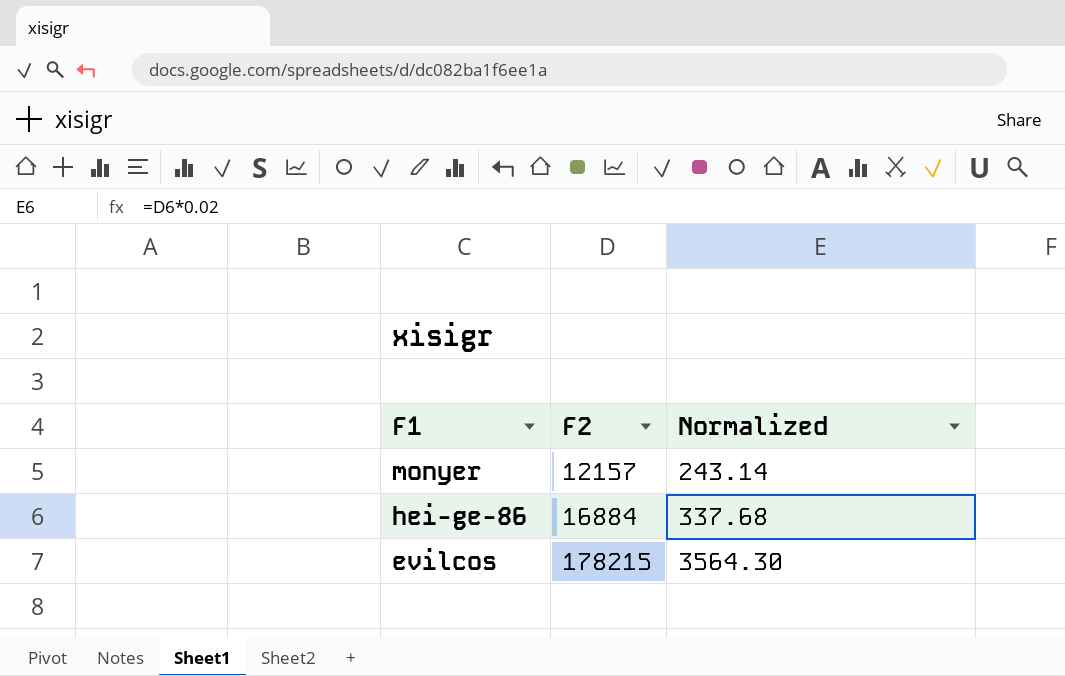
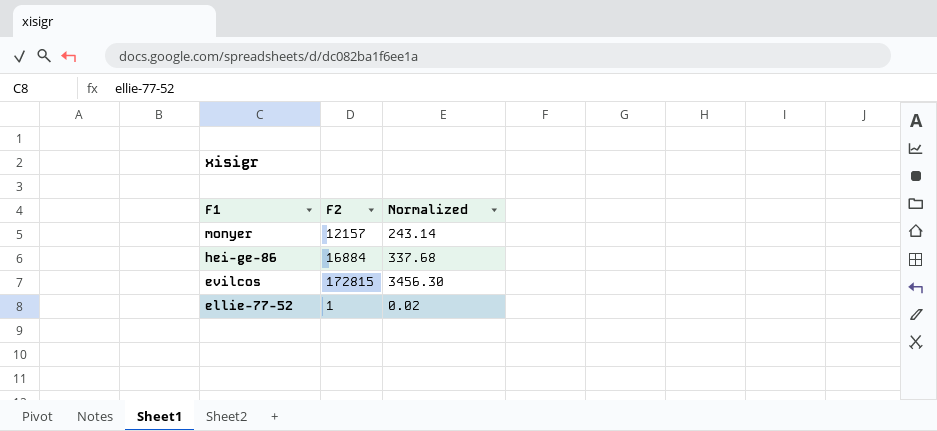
evilcos | F2: 178215 -> 172815
evilcos | Normalized: 3564.30 -> 3456.30
row ellie-77-52: none -> 1 | 0.02

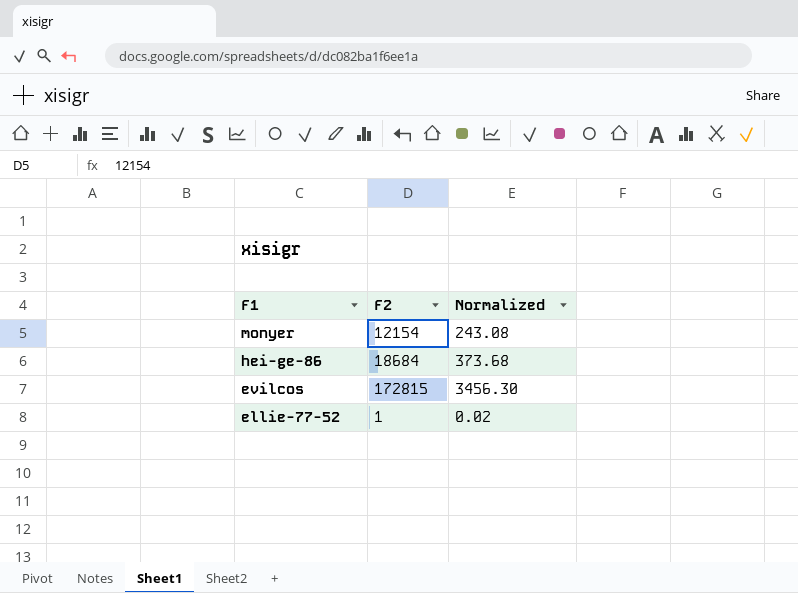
monyer | F2: 12157 -> 12154
monyer | Normalized: 243.14 -> 243.08
hei-ge-86 | F2: 16884 -> 18684
hei-ge-86 | Normalized: 337.68 -> 373.68

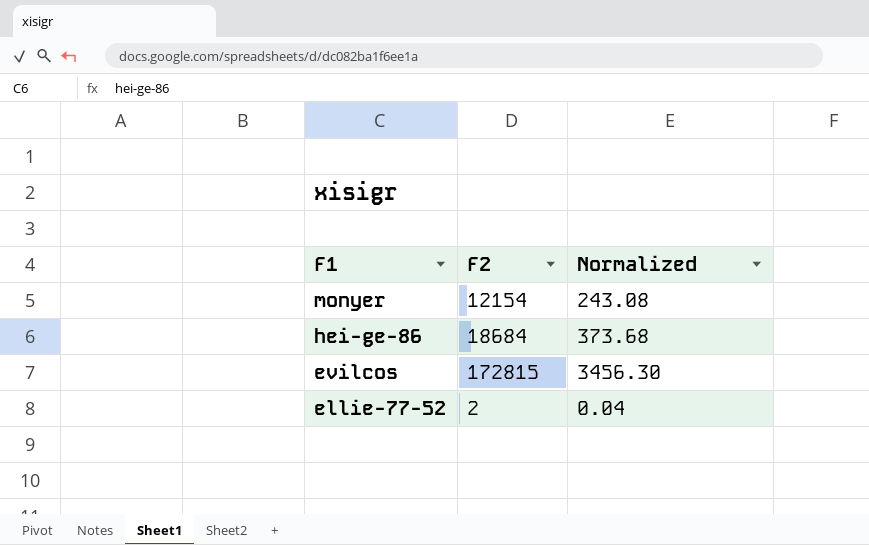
ellie-77-52 | F2: 1 -> 2
ellie-77-52 | Normalized: 0.02 -> 0.04

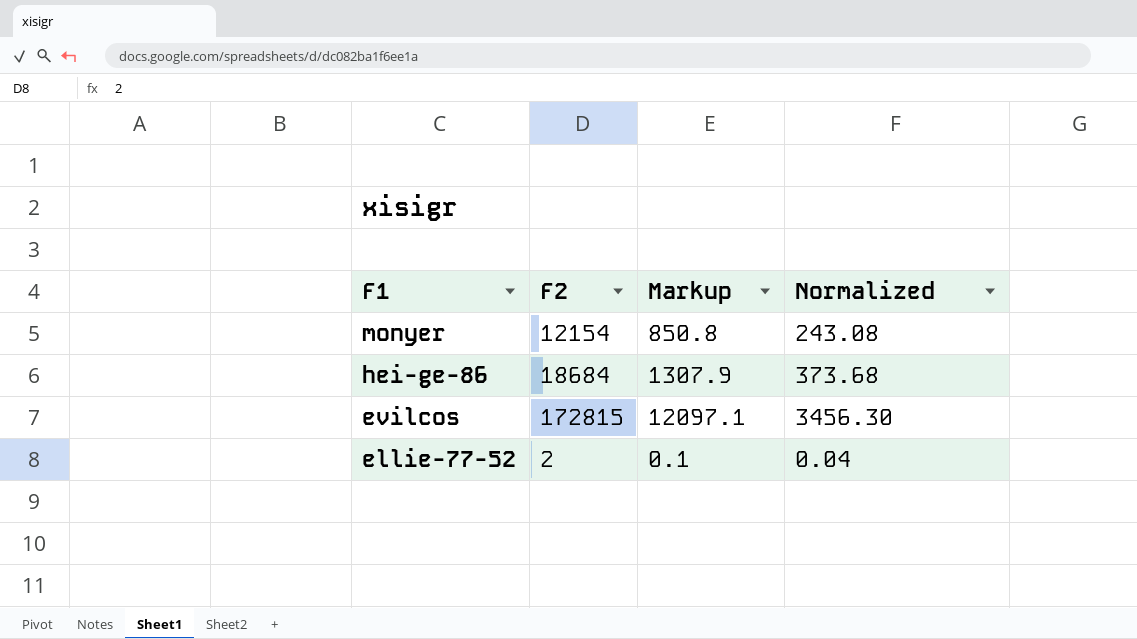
column Markup | formula: none -> [F2] * 0.07

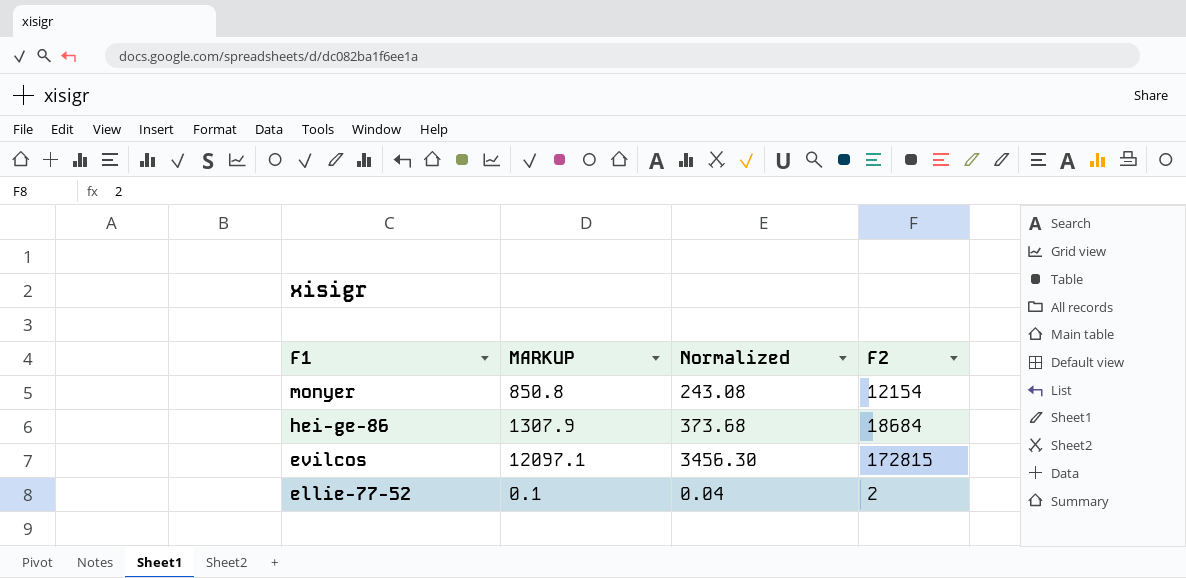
column name: Markup -> MARKUP
column F2 | position: 2 -> 4

